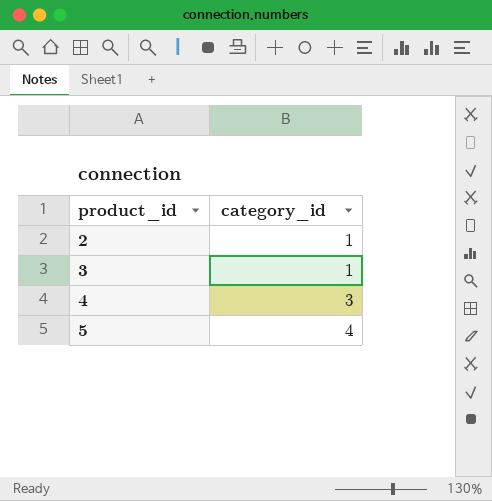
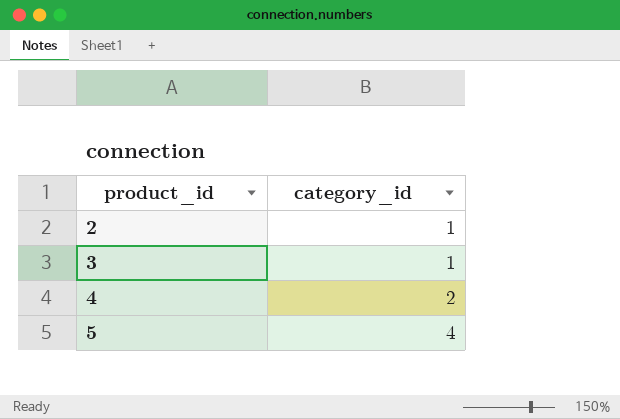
4 | category_id: 3 -> 2

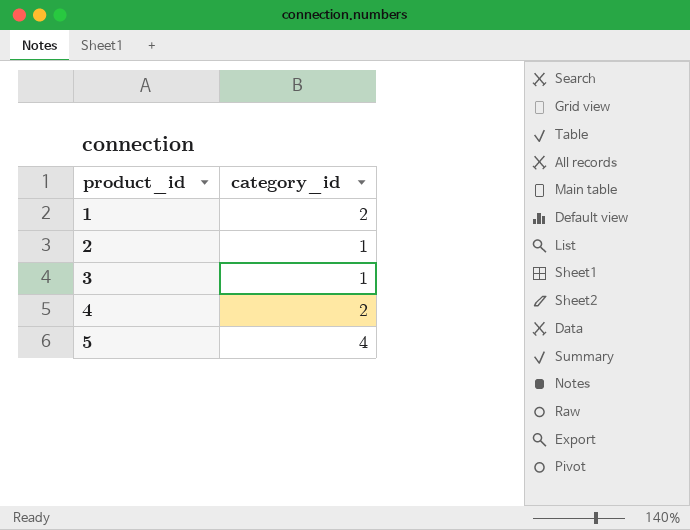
row 1: none -> 2

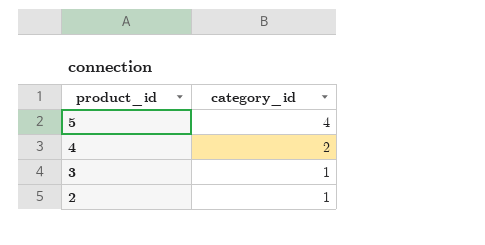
row order: product_id ascending -> product_id descending
row 1: 2 -> none

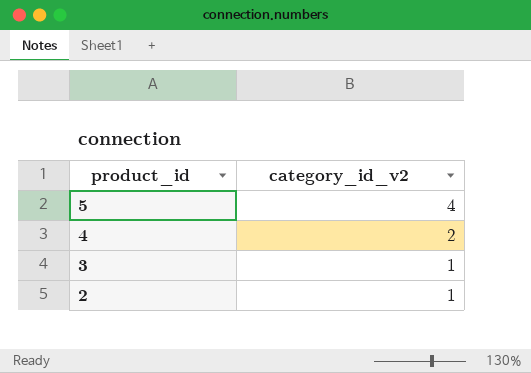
column name: category_id -> category_id_v2

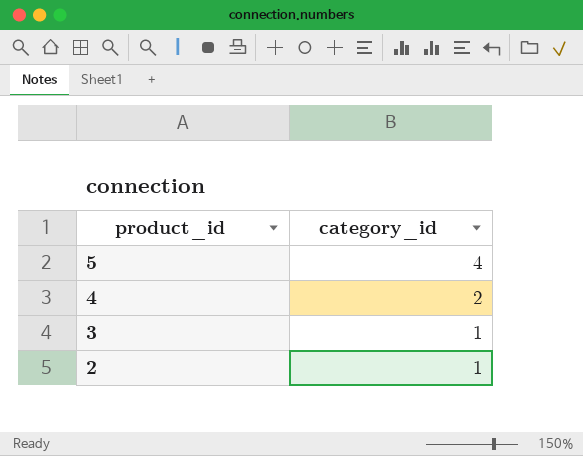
column name: category_id_v2 -> category_id

